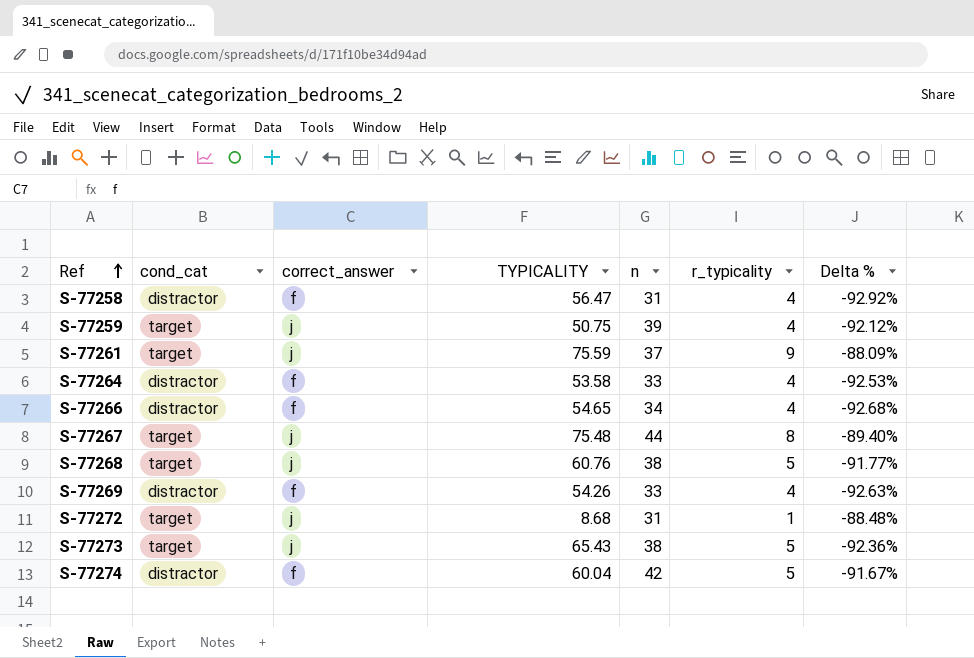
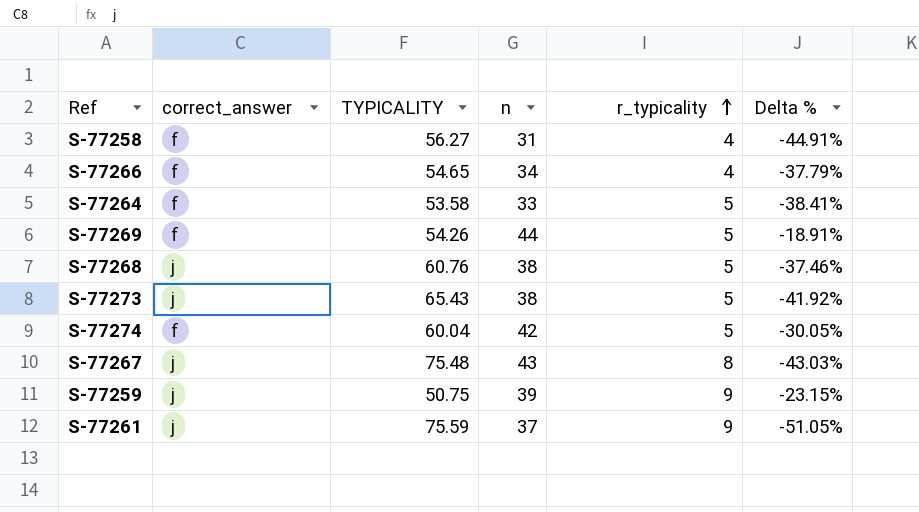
row order: Ref ascending -> r_typicality ascending
column cond_cat | position: 2 -> none
column Delta % | formula: ([r_typicality] - [TYPICALITY]) / [TYPICALITY] -> ([n] - [TYPICALITY]) / [TYPICALITY]
row S-77272: target | j | 8.68 | 31 | 1 | -88.48% -> none
S-77258 | TYPICALITY: 56.47 -> 56.27
S-77264 | r_typicality: 4 -> 5
S-77269 | n: 33 -> 44
S-77269 | r_typicality: 4 -> 5
S-77267 | n: 44 -> 43
S-77259 | r_typicality: 4 -> 9

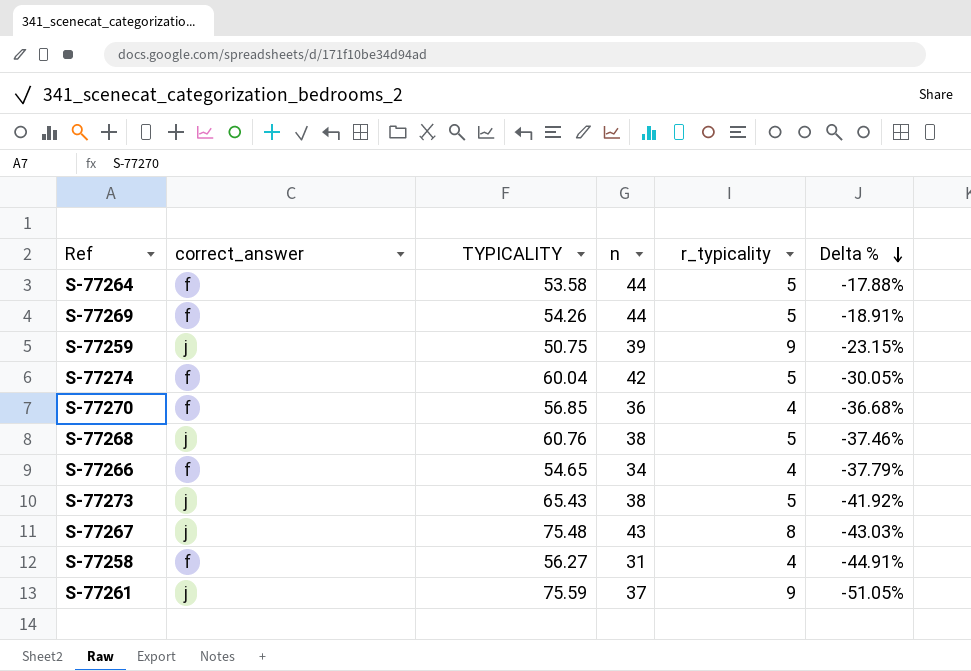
row order: r_typicality ascending -> Delta % descending
S-77264 | n: 33 -> 44
S-77264 | Delta %: -38.41% -> -17.88%
row S-77270: none -> f | 56.85 | 36 | 4 | -36.68%

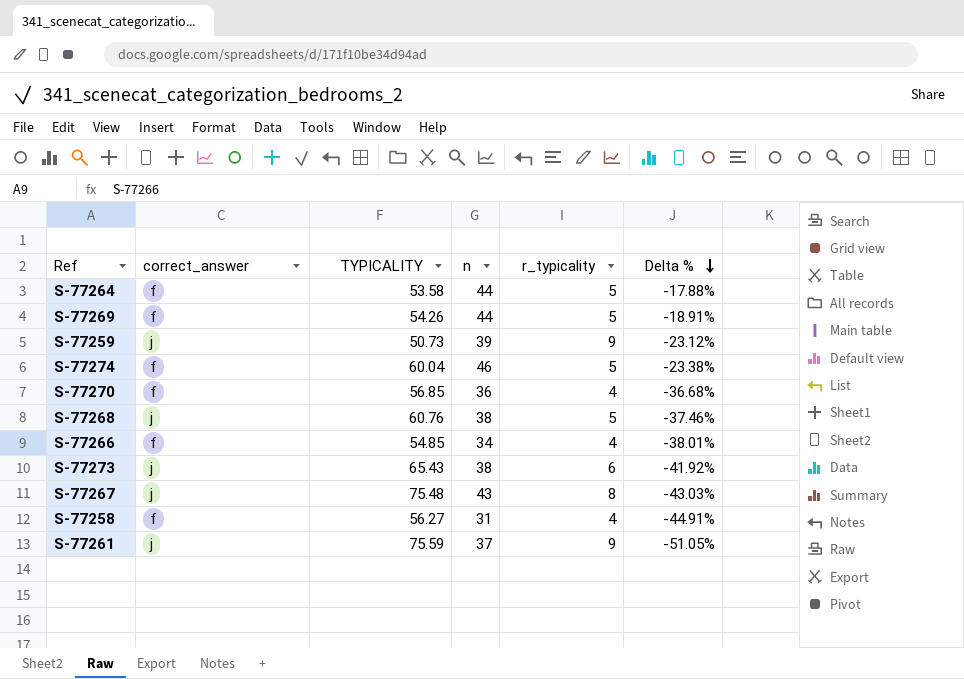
S-77259 | TYPICALITY: 50.75 -> 50.73
S-77259 | Delta %: -23.15% -> -23.12%
S-77274 | n: 42 -> 46
S-77274 | Delta %: -30.05% -> -23.38%
S-77266 | TYPICALITY: 54.65 -> 54.85
S-77266 | Delta %: -37.79% -> -38.01%
S-77273 | r_typicality: 5 -> 6

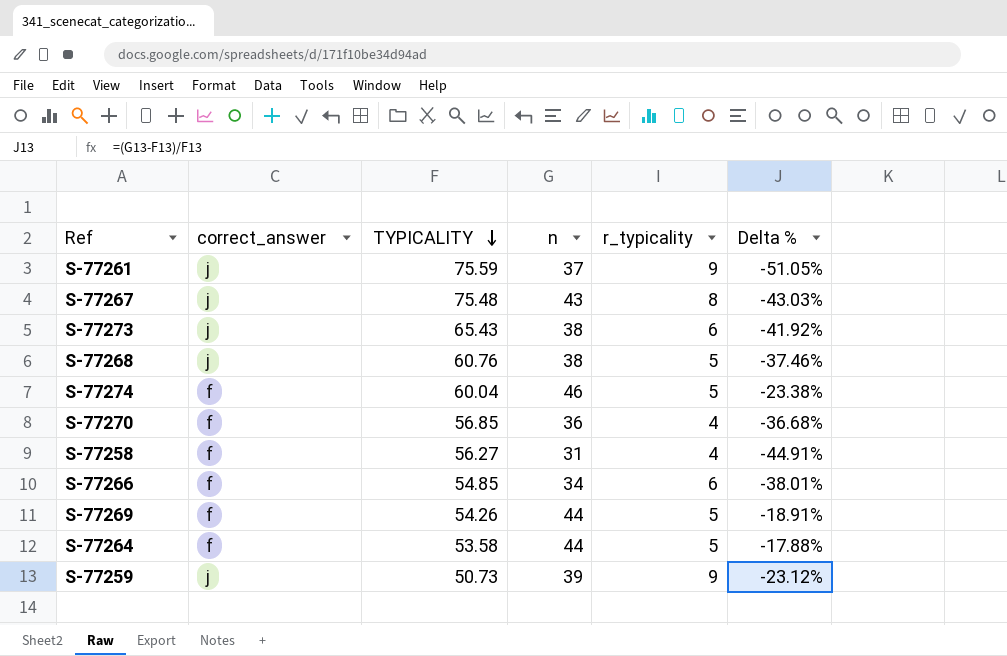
row order: Delta % descending -> TYPICALITY descending
S-77266 | r_typicality: 4 -> 6

